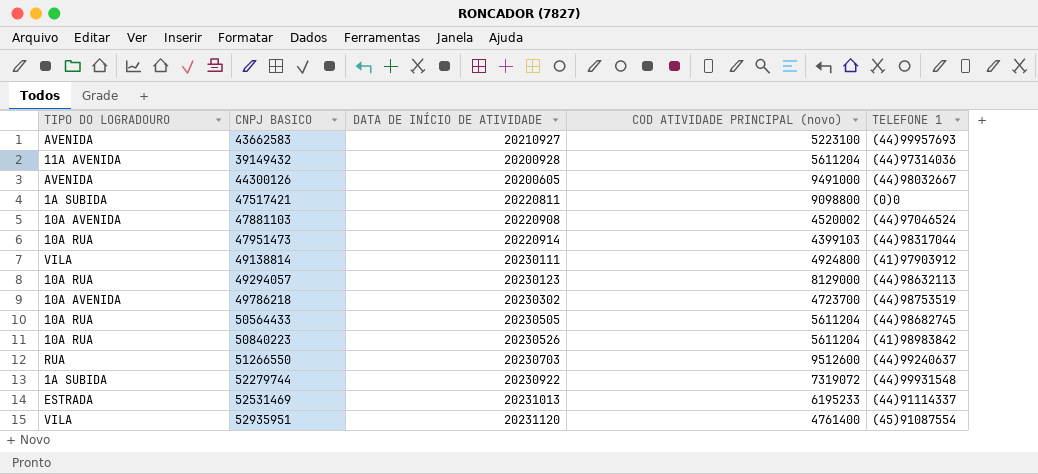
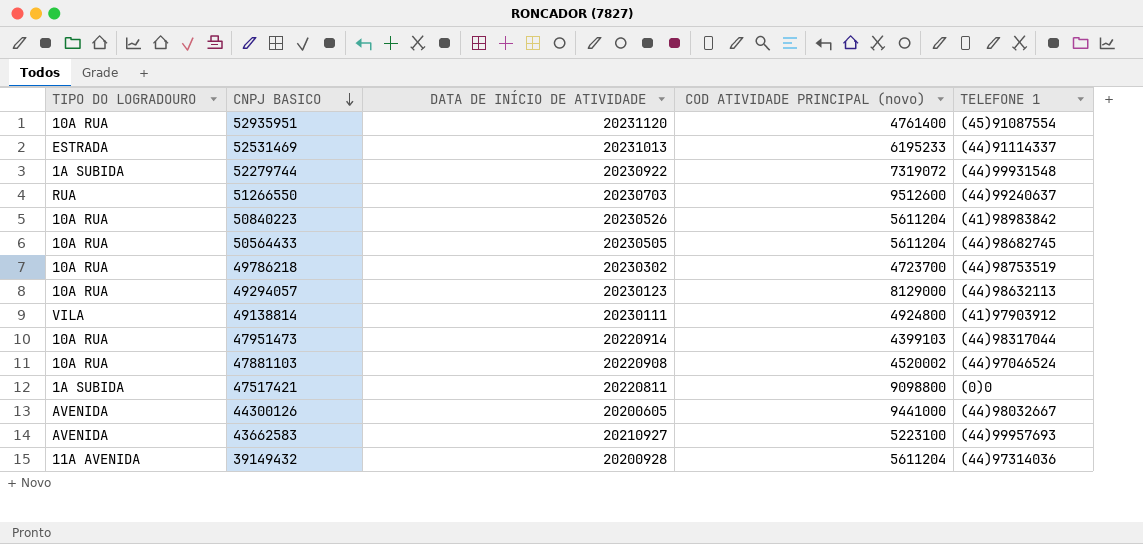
row order: none -> CNPJ BASICO descending
52935951 | TIPO DO LOGRADOURO: VILA -> 10A RUA
49786218 | TIPO DO LOGRADOURO: 10A AVENIDA -> 10A RUA
47881103 | TIPO DO LOGRADOURO: 10A AVENIDA -> 10A RUA
44300126 | COD ATIVIDADE PRINCIPAL (novo): 9491000 -> 9441000

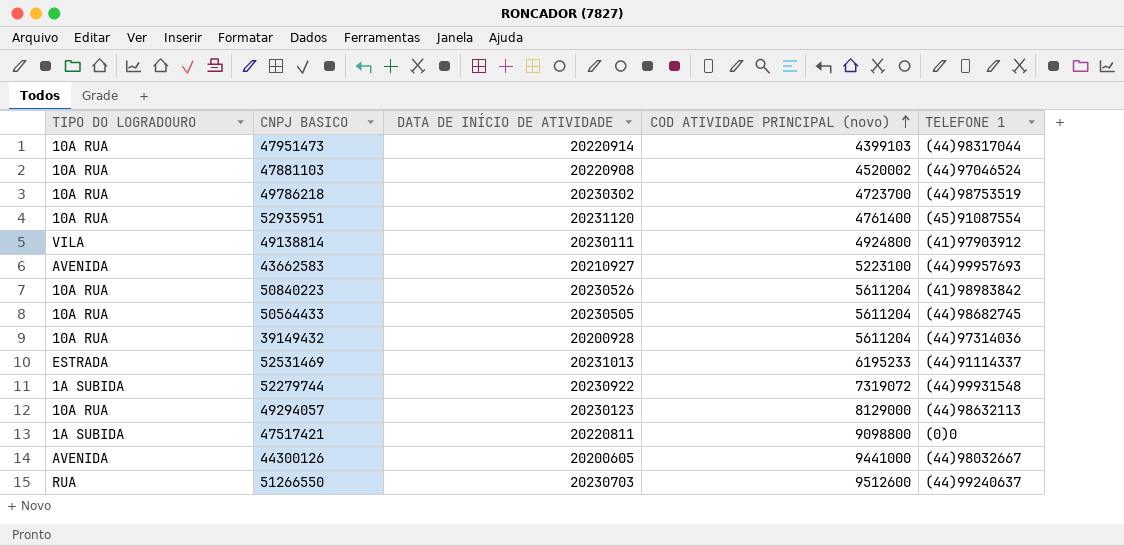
row order: CNPJ BASICO descending -> COD ATIVIDADE PRINCIPAL (novo) ascending
39149432 | TIPO DO LOGRADOURO: 11A AVENIDA -> 10A RUA

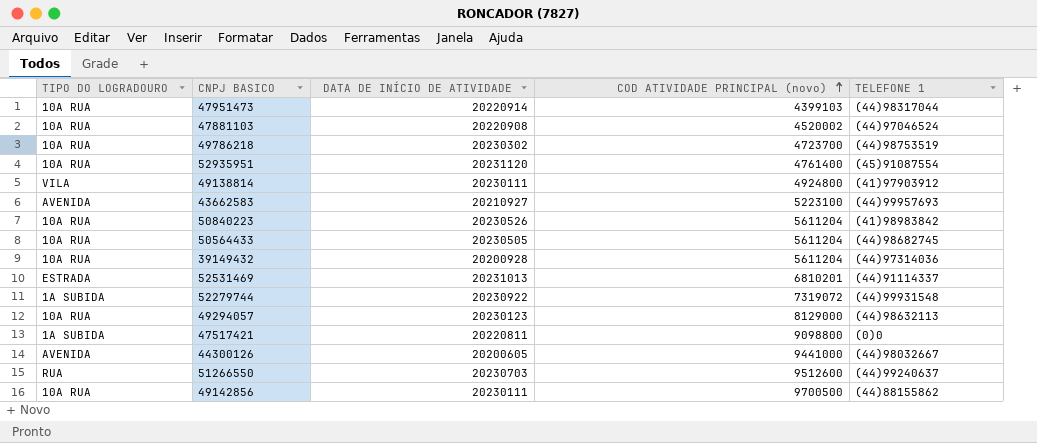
52531469 | COD ATIVIDADE PRINCIPAL (novo): 6195233 -> 6810201
row 49142856: none -> 10A RUA | 20230111 | 9700500 | (44)88155862

